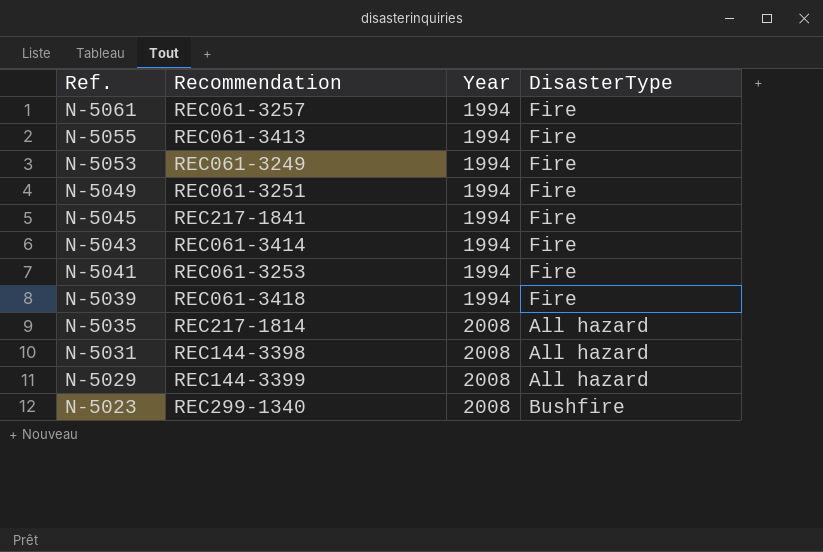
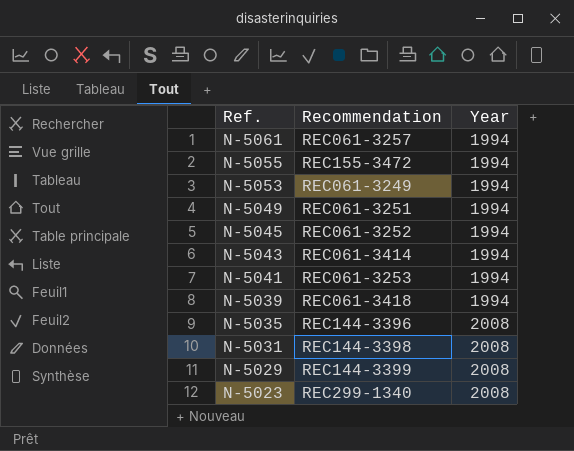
column DisasterType | position: 4 -> none
N-5055 | Recommendation: REC061-3413 -> REC155-3472
N-5045 | Recommendation: REC217-1841 -> REC061-3252
N-5035 | Recommendation: REC217-1814 -> REC144-3396

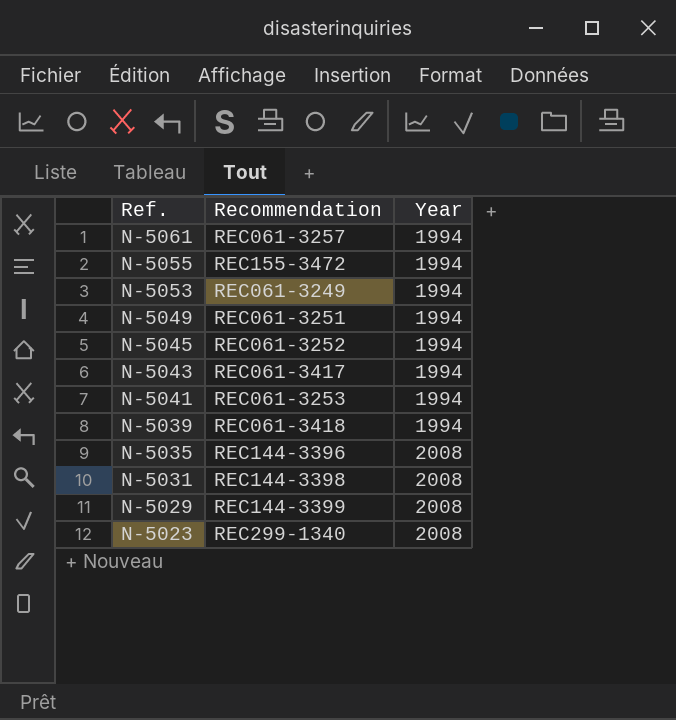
N-5043 | Recommendation: REC061-3414 -> REC061-3417

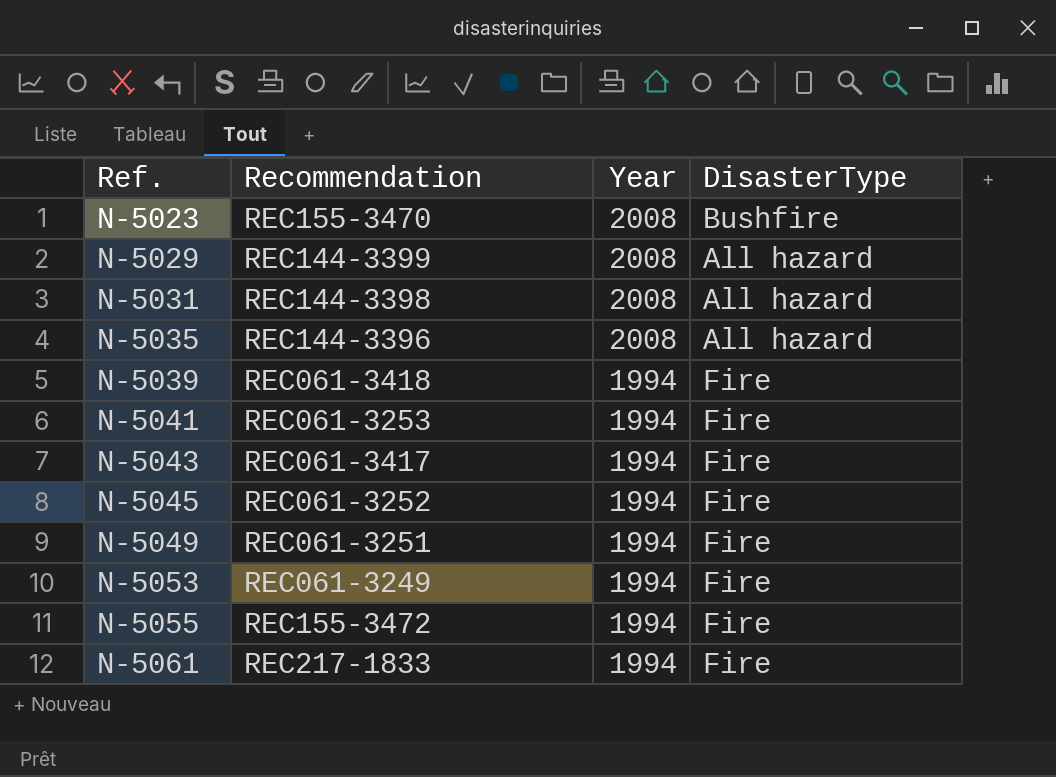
row order: Ref. descending -> Ref. ascending
column DisasterType | position: none -> 4
N-5023 | Recommendation: REC299-1340 -> REC155-3470
N-5061 | Recommendation: REC061-3257 -> REC217-1833

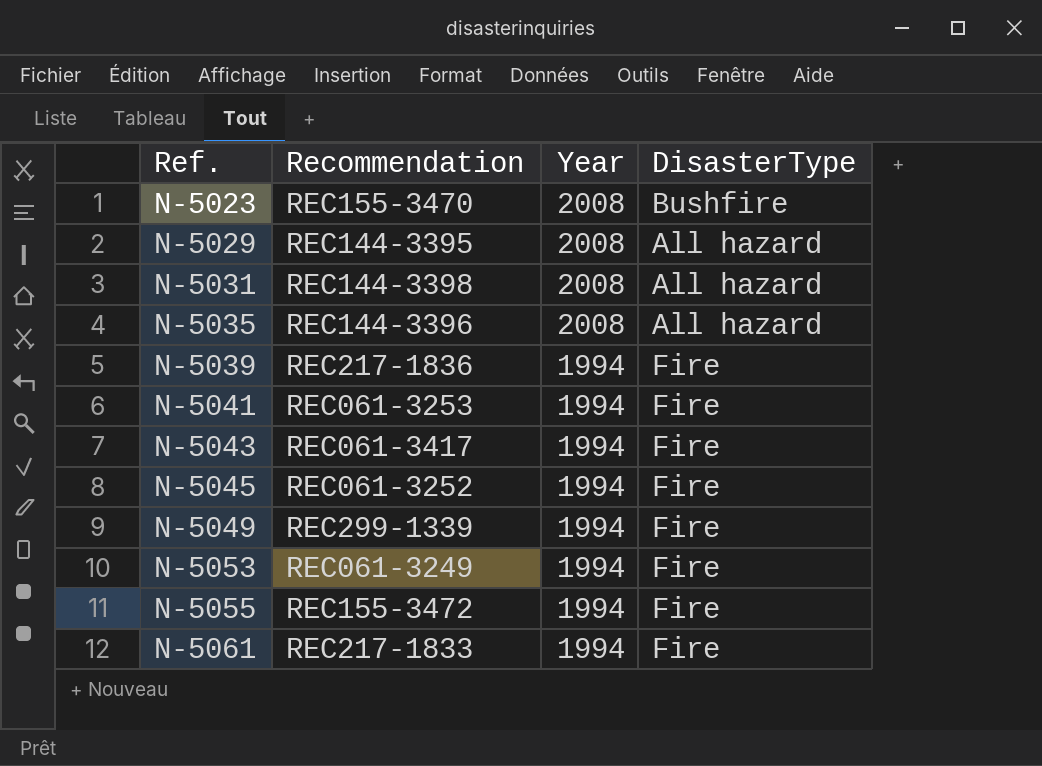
N-5029 | Recommendation: REC144-3399 -> REC144-3395
N-5039 | Recommendation: REC061-3418 -> REC217-1836
N-5049 | Recommendation: REC061-3251 -> REC299-1339

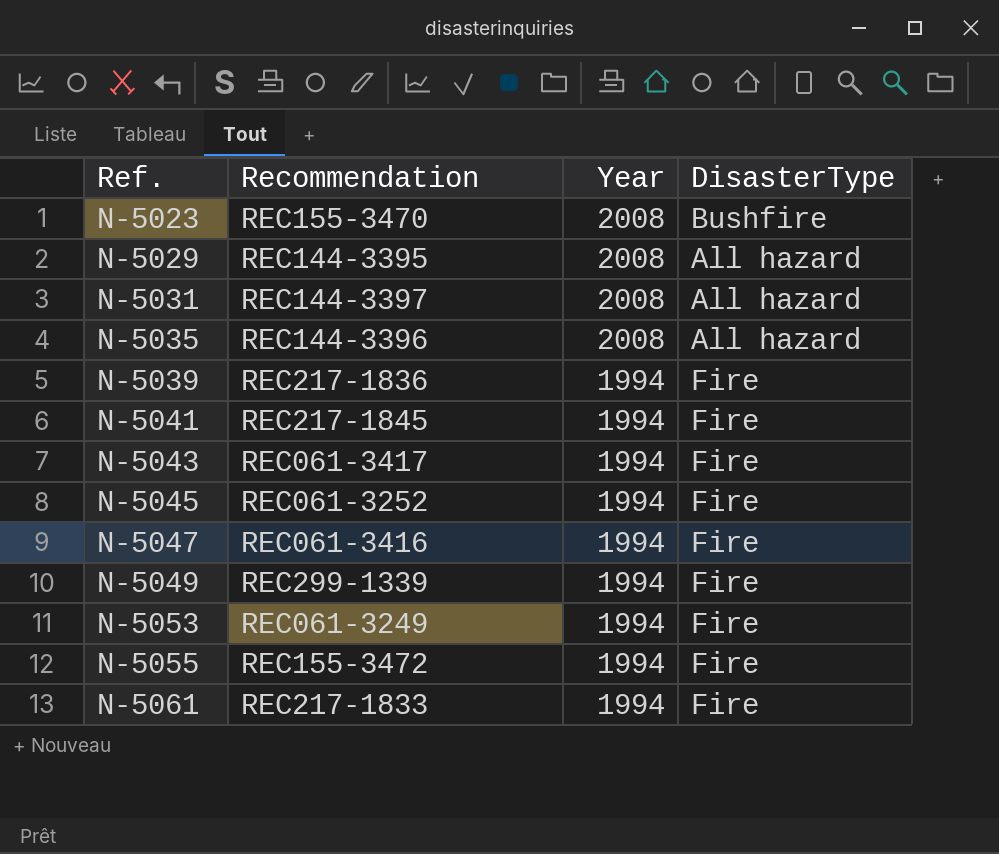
N-5031 | Recommendation: REC144-3398 -> REC144-3397
N-5041 | Recommendation: REC061-3253 -> REC217-1845
row N-5047: none -> REC061-3416 | 1994 | Fire

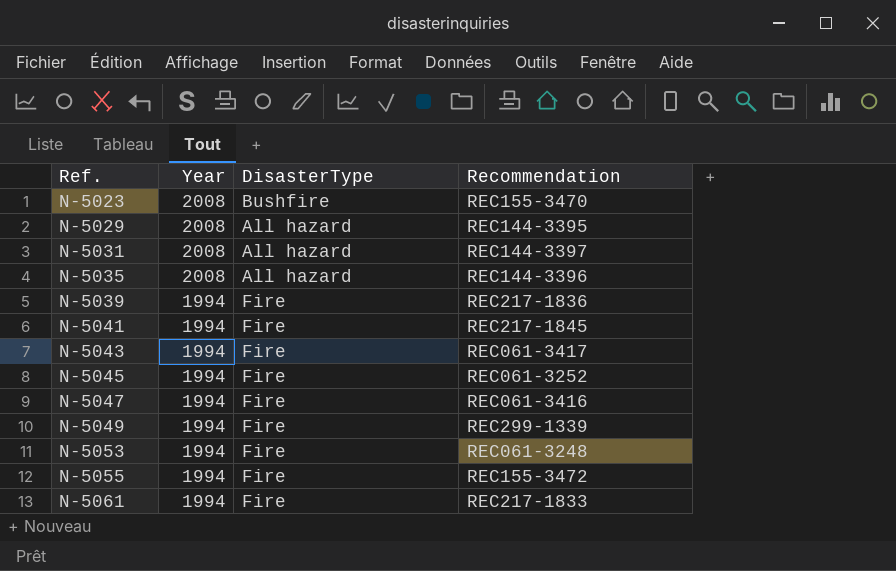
column Recommendation | position: 2 -> 4
N-5053 | Recommendation: REC061-3249 -> REC061-3248

